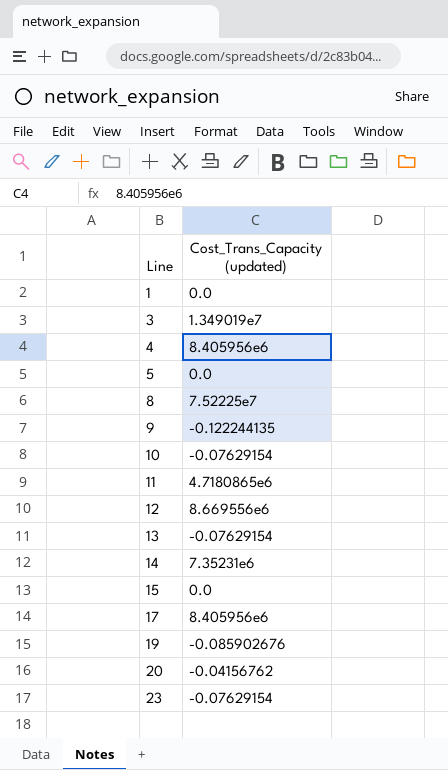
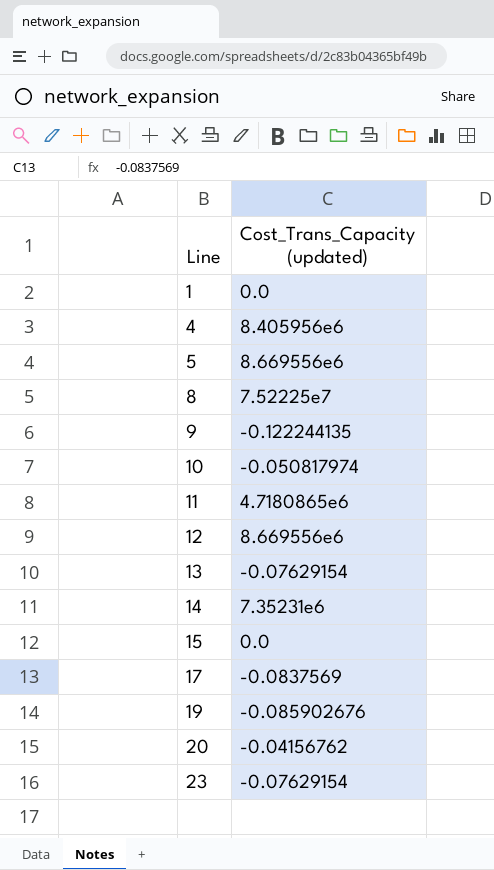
row 3: 1.349019e7 -> none
5 | Cost_Trans_Capacity (updated): 0.0 -> 8.669556e6
10 | Cost_Trans_Capacity (updated): -0.07629154 -> -0.050817974
17 | Cost_Trans_Capacity (updated): 8.405956e6 -> -0.0837569

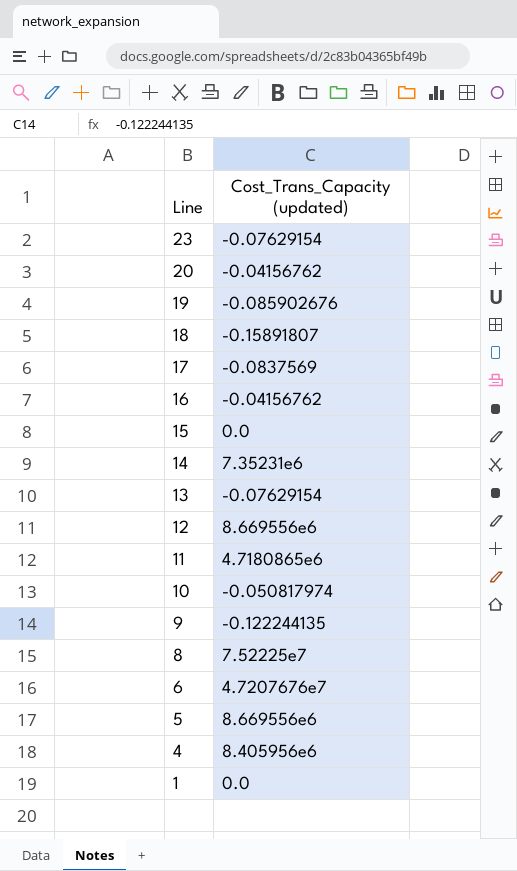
row order: Line ascending -> Line descending
row 18: none -> -0.15891807
row 16: none -> -0.04156762
row 6: none -> 4.7207676e7

